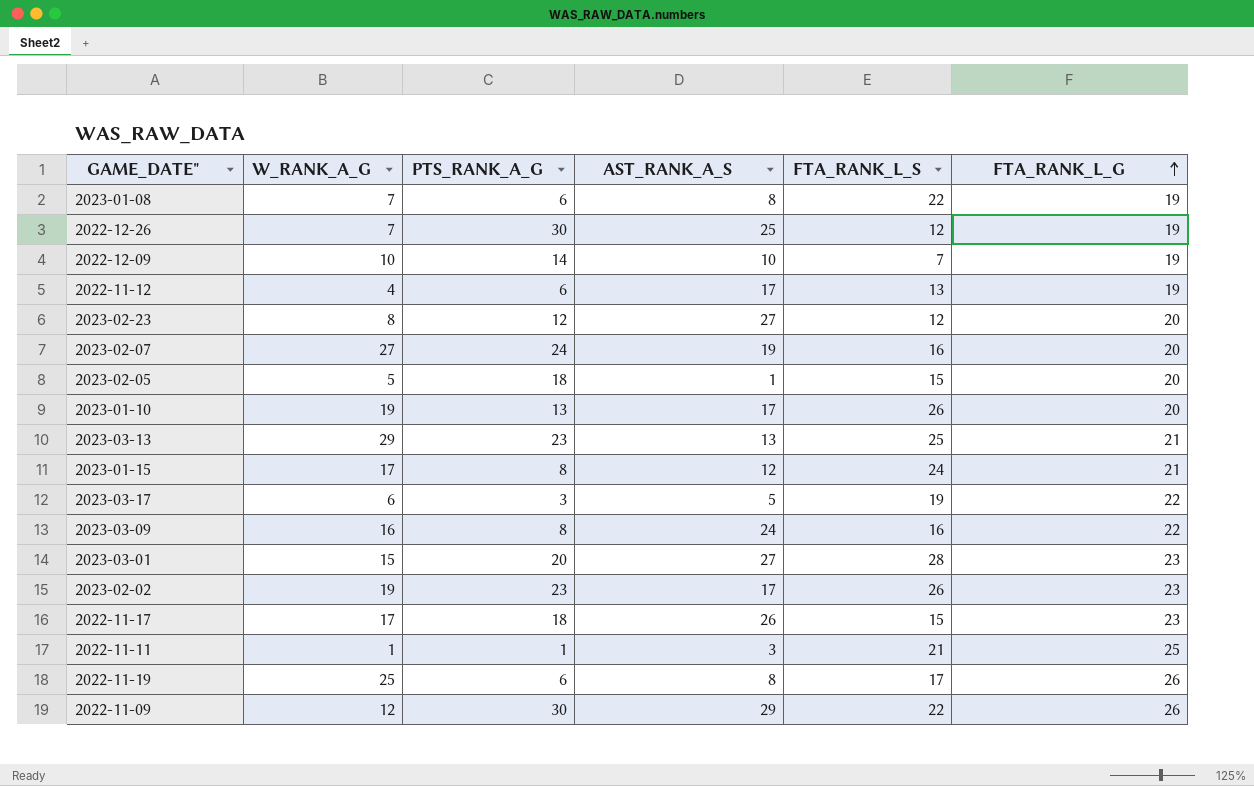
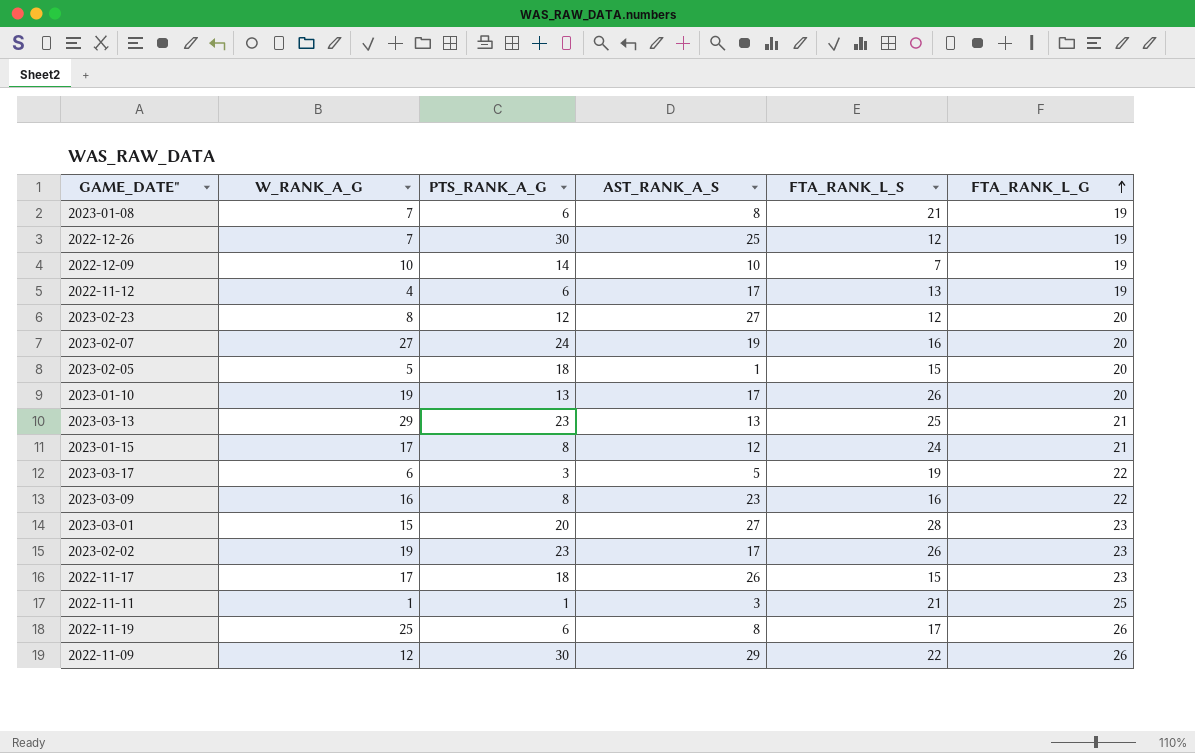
2023-01-08 | FTA_RANK_L_S: 22 -> 21
2023-03-09 | AST_RANK_A_S: 24 -> 23

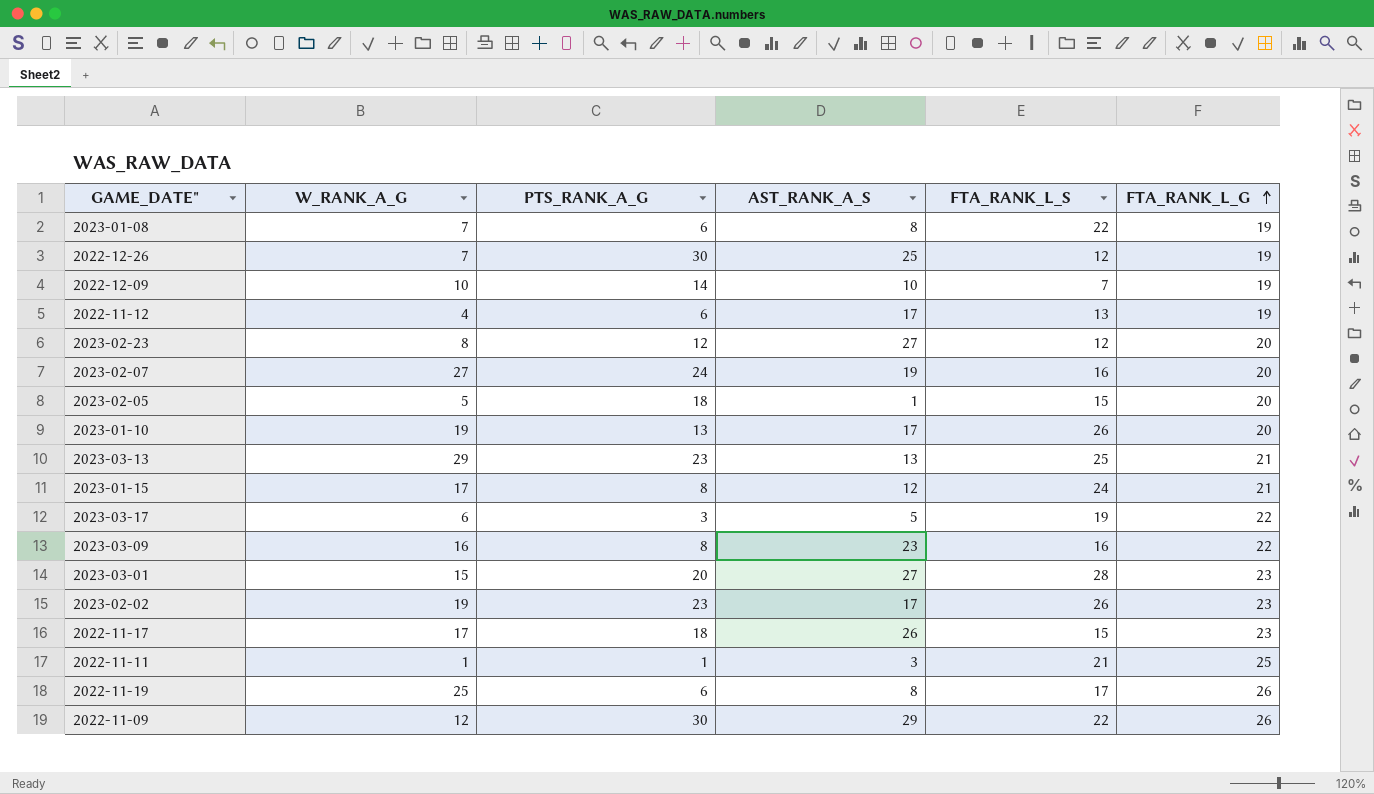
2023-01-08 | FTA_RANK_L_S: 21 -> 22

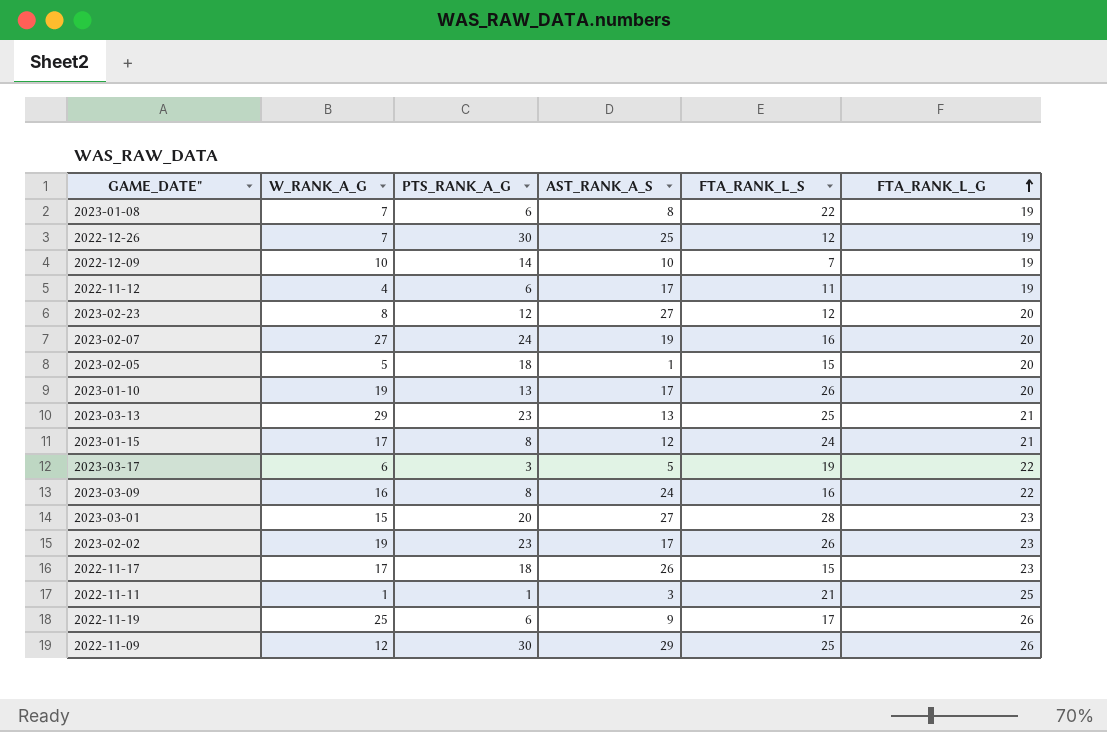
2022-11-12 | FTA_RANK_L_S: 13 -> 11
2023-03-09 | AST_RANK_A_S: 23 -> 24
2022-11-19 | AST_RANK_A_S: 8 -> 9
2022-11-09 | FTA_RANK_L_S: 22 -> 25

